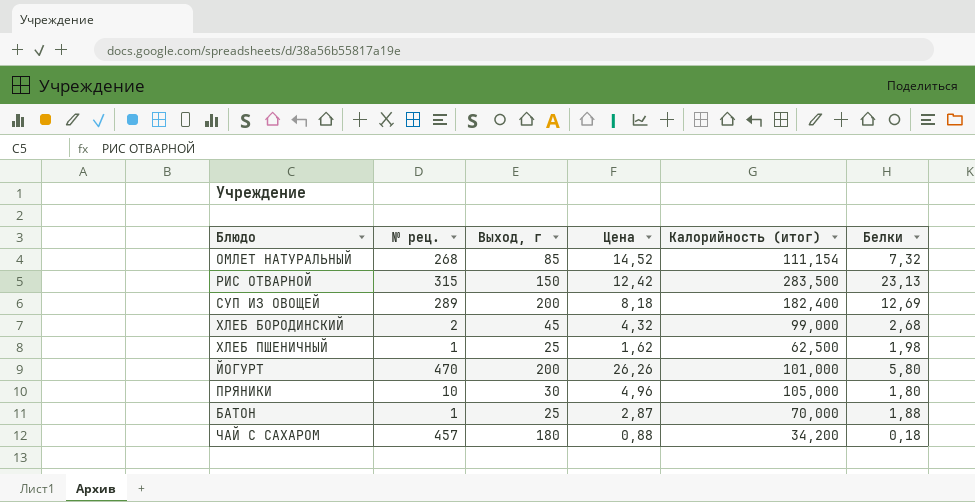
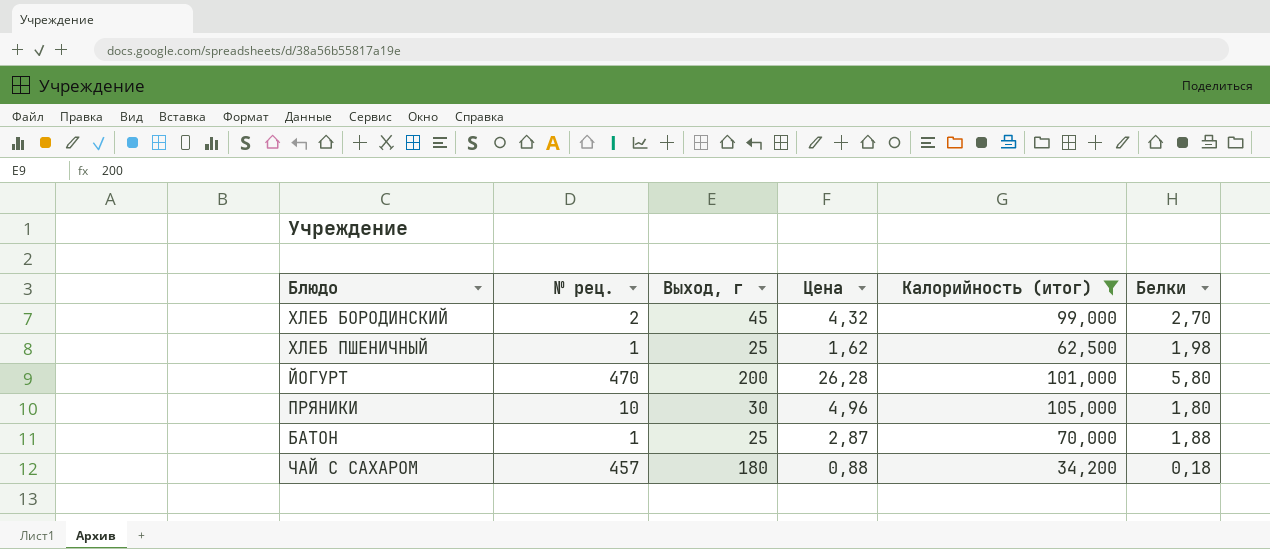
filter: none -> Калорийность (итог) <= 105,000
ХЛЕБ БОРОДИНСКИЙ | Белки: 2,68 -> 2,70
ЙОГУРТ | Цена: 26,26 -> 26,28

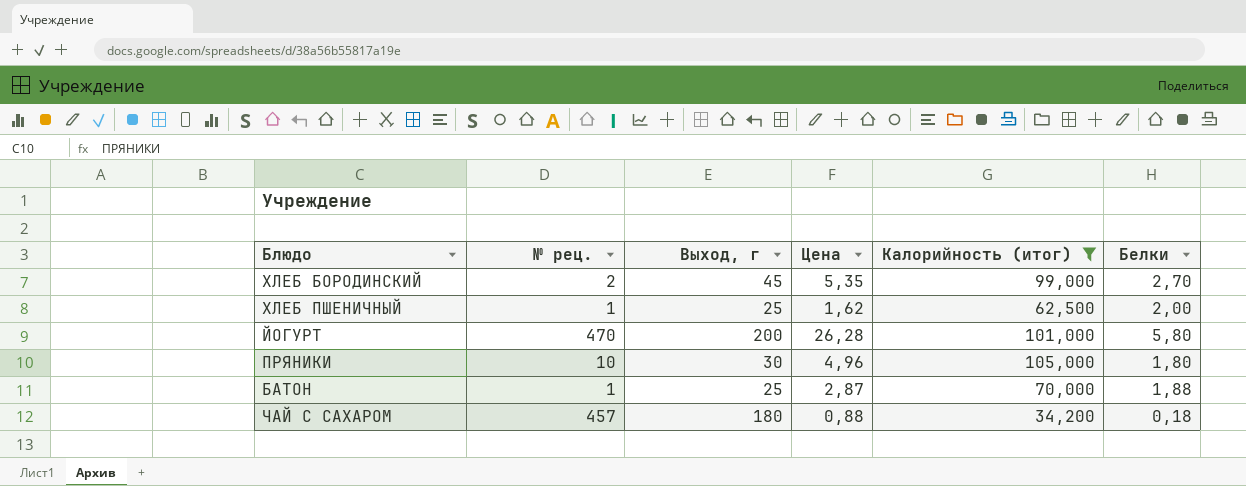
ХЛЕБ БОРОДИНСКИЙ | Цена: 4,32 -> 5,35
ХЛЕБ ПШЕНИЧНЫЙ | Белки: 1,98 -> 2,00

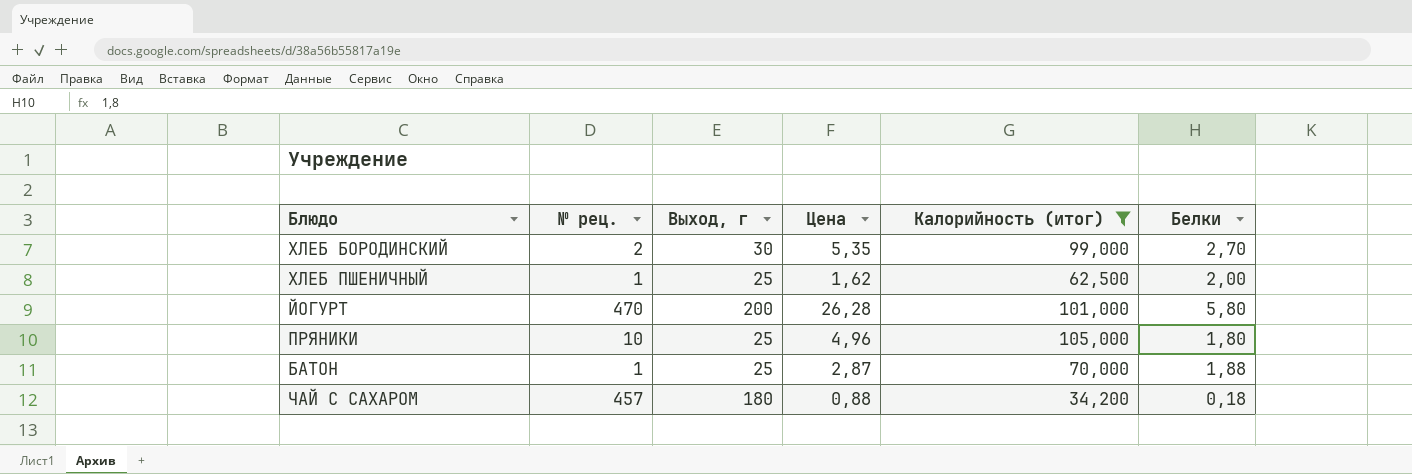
ХЛЕБ БОРОДИНСКИЙ | Выход, г: 45 -> 30
ПРЯНИКИ | Выход, г: 30 -> 25

